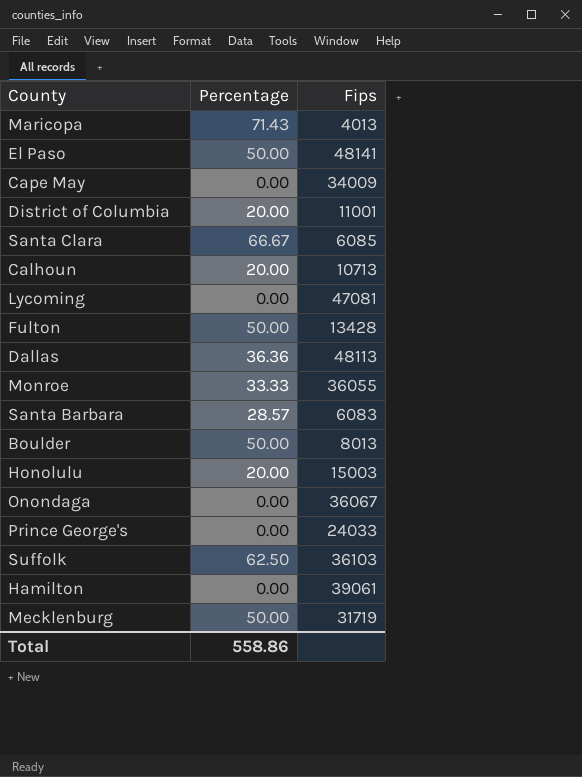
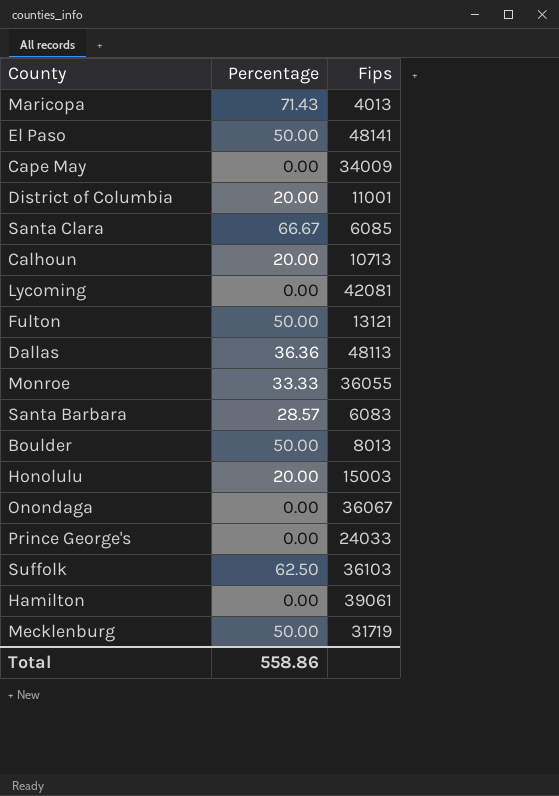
Lycoming | Fips: 47081 -> 42081
Fulton | Fips: 13428 -> 13121

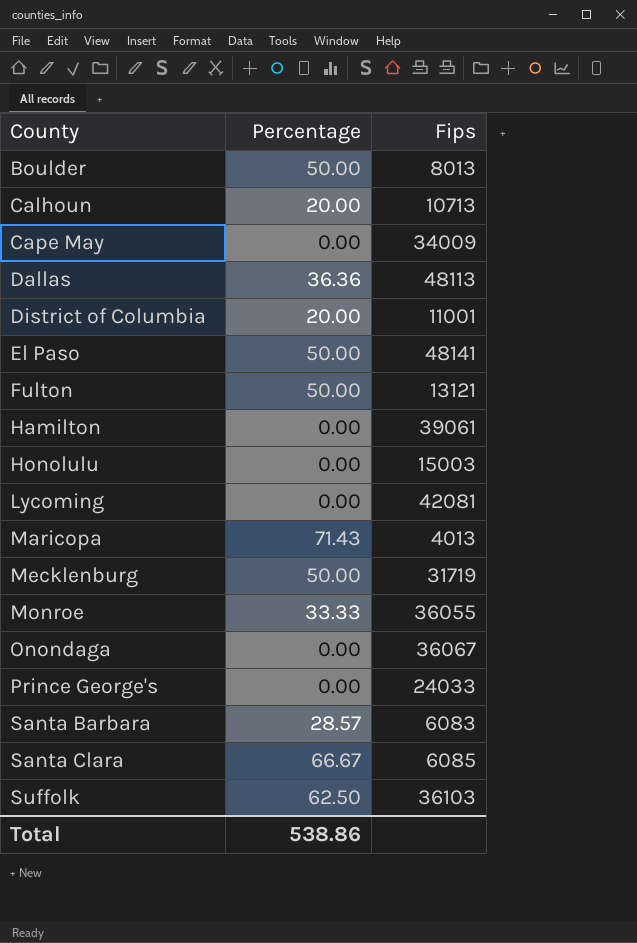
row order: none -> County ascending
Honolulu | Percentage: 20.00 -> 0.00
Total | Percentage: 558.86 -> 538.86

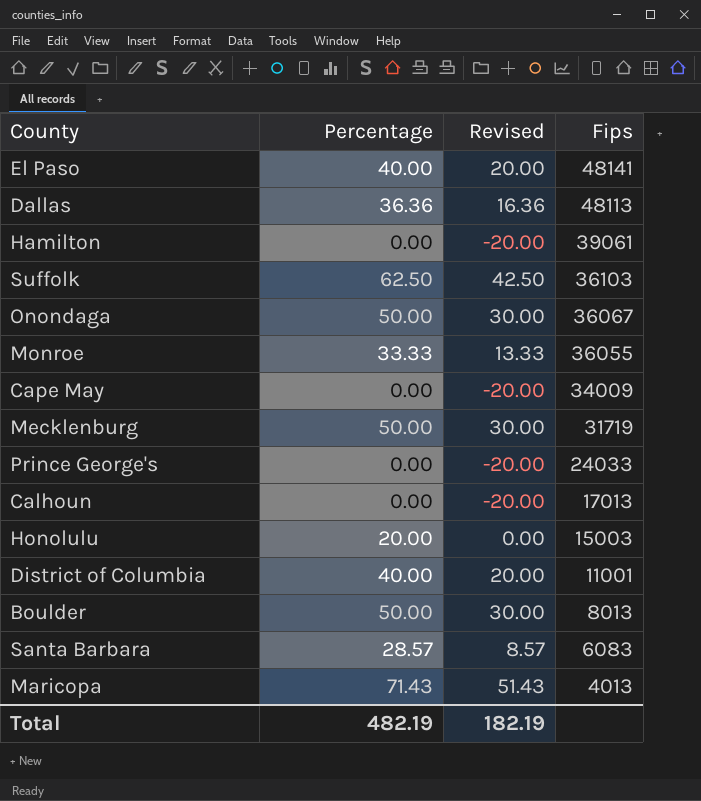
row order: County ascending -> Fips descending
column Revised | formula: none -> [Percentage] - 20
row Fulton: 50.00 | 13121 -> none
row Lycoming: 0.00 | 42081 -> none
row Santa Clara: 66.67 | 6085 -> none
El Paso | Percentage: 50.00 -> 40.00
Onondaga | Percentage: 0.00 -> 50.00
Calhoun | Percentage: 20.00 -> 0.00
Calhoun | Fips: 10713 -> 17013
Honolulu | Percentage: 0.00 -> 20.00
District of Columbia | Percentage: 20.00 -> 40.00
Total | Percentage: 538.86 -> 482.19

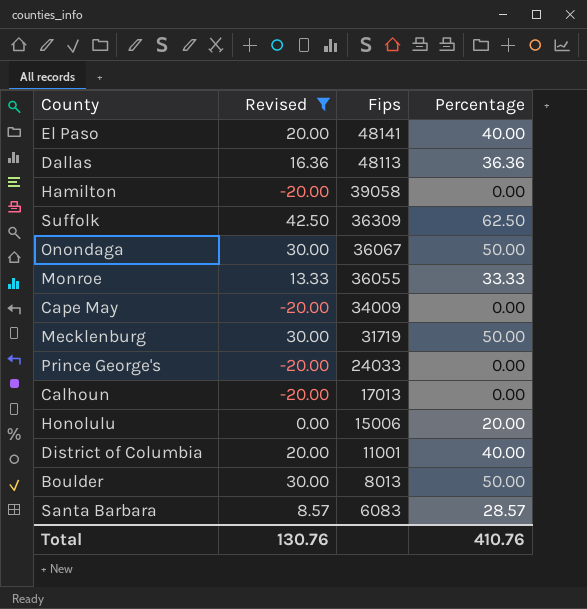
filter: none -> Revised != 51.43
column Percentage | position: 2 -> 4
Hamilton | Fips: 39061 -> 39058
Suffolk | Fips: 36103 -> 36309
Honolulu | Fips: 15003 -> 15006
Total | Revised: 182.19 -> 130.76
Total | Percentage: 482.19 -> 410.76

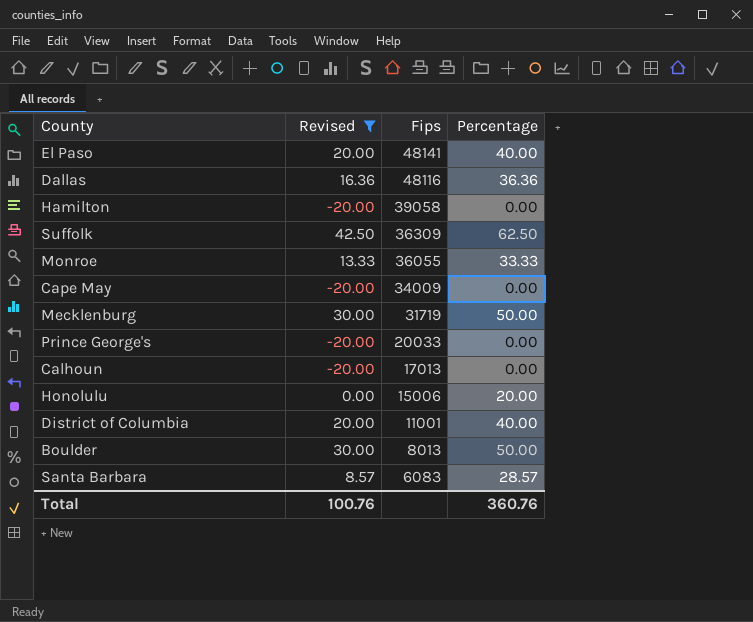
row Onondaga: 30.00 | 36067 | 50.00 -> none
Dallas | Fips: 48113 -> 48116
Prince George's | Fips: 24033 -> 20033
Total | Revised: 130.76 -> 100.76
Total | Percentage: 410.76 -> 360.76

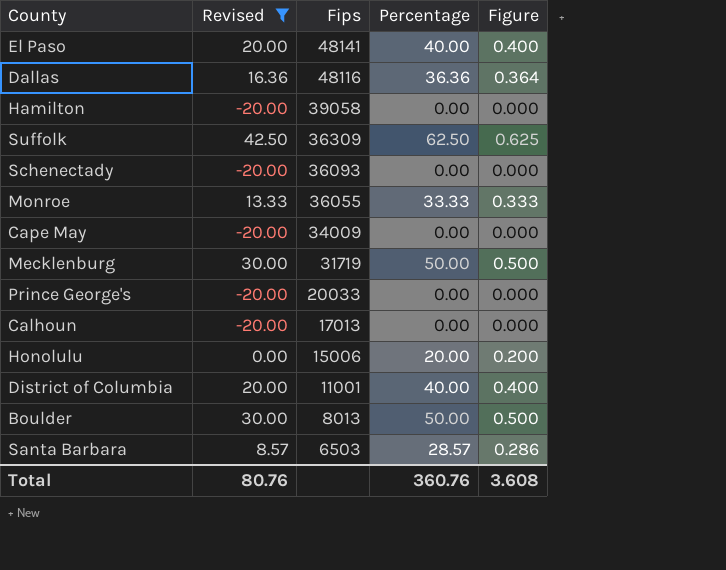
column Figure | formula: none -> [Percentage] * 0.01
row Schenectady: none -> -20.00 | 36093 | 0.00 | 0.000
Santa Barbara | Fips: 6083 -> 6503
Total | Revised: 100.76 -> 80.76

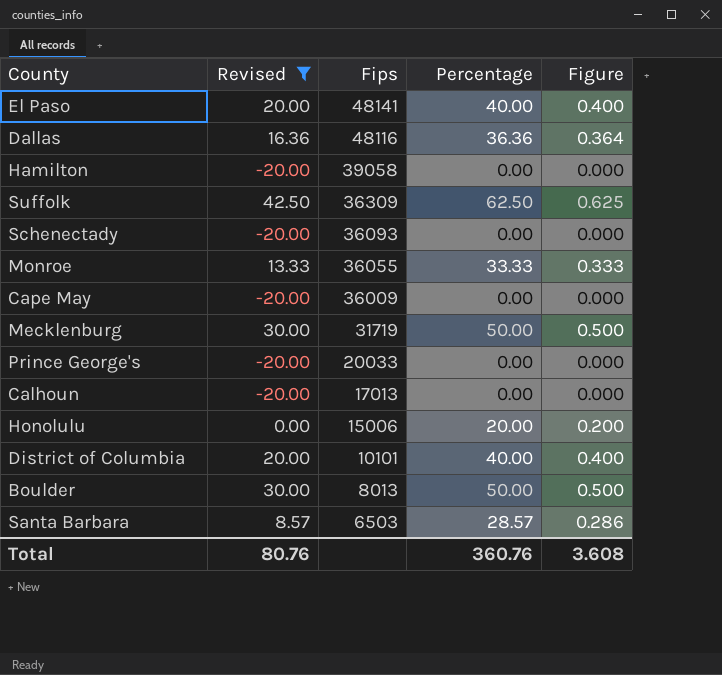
Cape May | Fips: 34009 -> 36009
District of Columbia | Fips: 11001 -> 10101

